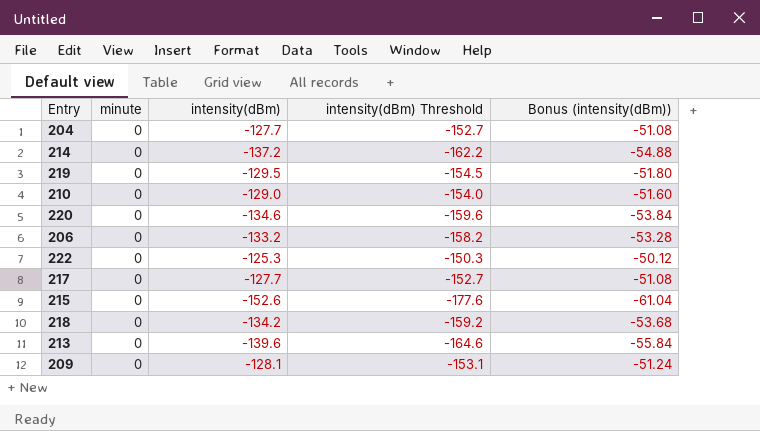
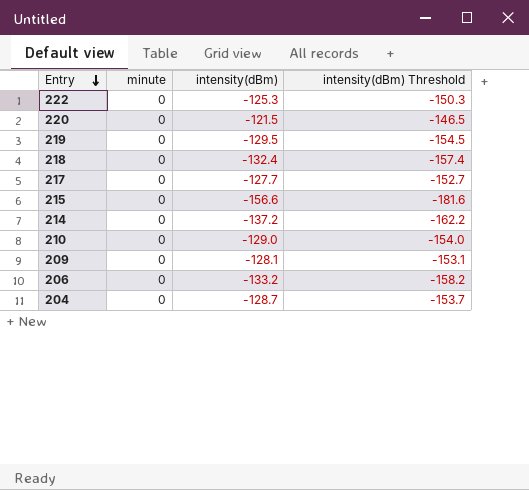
row order: none -> Entry descending
column Bonus (intensity(dBm)) | formula: [intensity(dBm)] * 0.4 -> none
row 213: 0 | -139.6 | -164.6 | -55.84 -> none
220 | intensity(dBm): -134.6 -> -121.5
220 | intensity(dBm) Threshold: -159.6 -> -146.5
218 | intensity(dBm): -134.2 -> -132.4
218 | intensity(dBm) Threshold: -159.2 -> -157.4
215 | intensity(dBm): -152.6 -> -156.6
215 | intensity(dBm) Threshold: -177.6 -> -181.6
204 | intensity(dBm): -127.7 -> -128.7
204 | intensity(dBm) Threshold: -152.7 -> -153.7

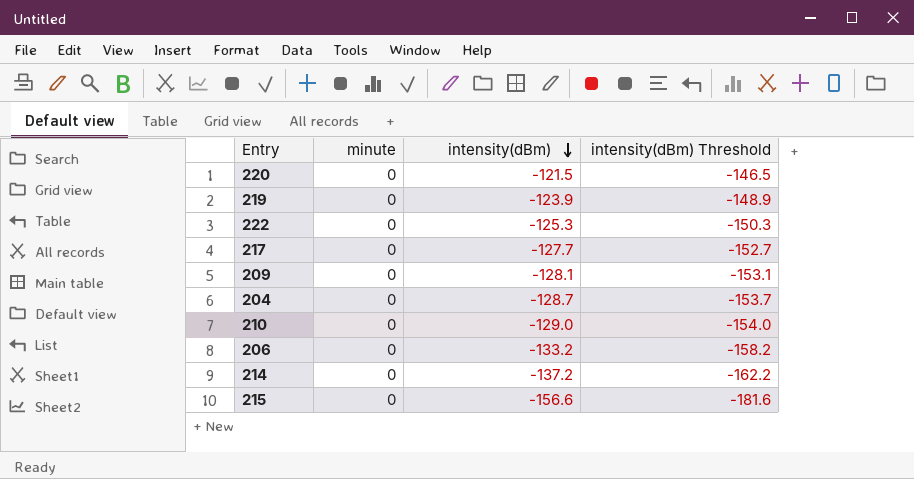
row order: Entry descending -> intensity(dBm) descending
row 218: 0 | -132.4 | -157.4 -> none
219 | intensity(dBm): -129.5 -> -123.9
219 | intensity(dBm) Threshold: -154.5 -> -148.9

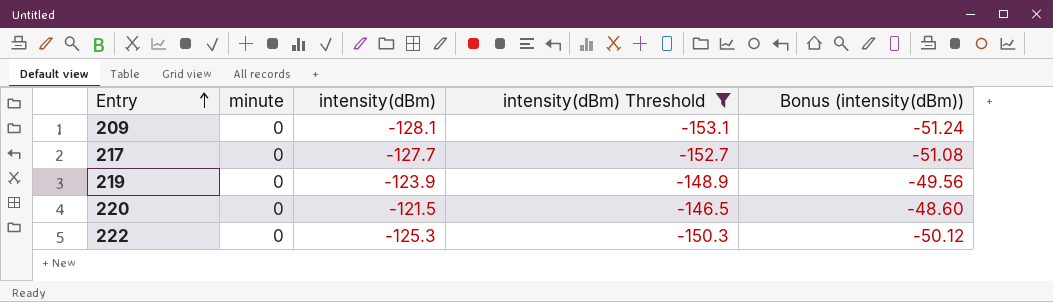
filter: none -> intensity(dBm) Threshold >= -153.1
row order: intensity(dBm) descending -> Entry ascending
column Bonus (intensity(dBm)) | formula: none -> [intensity(dBm)] * 0.4

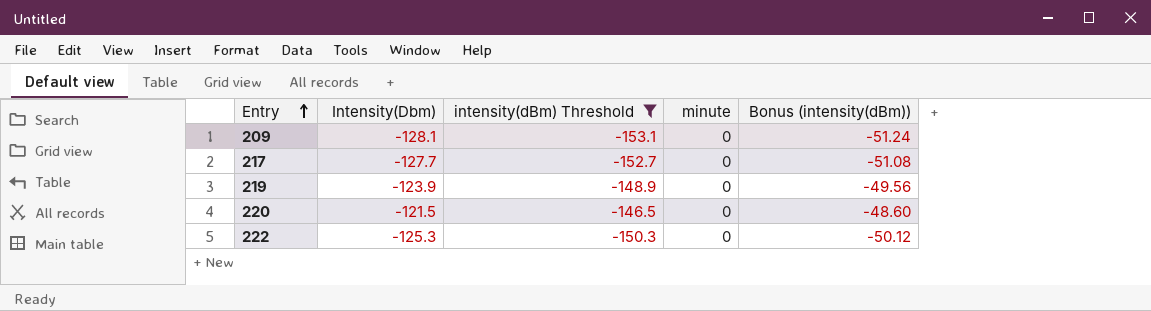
column name: intensity(dBm) -> Intensity(Dbm)
column minute | position: 2 -> 4

